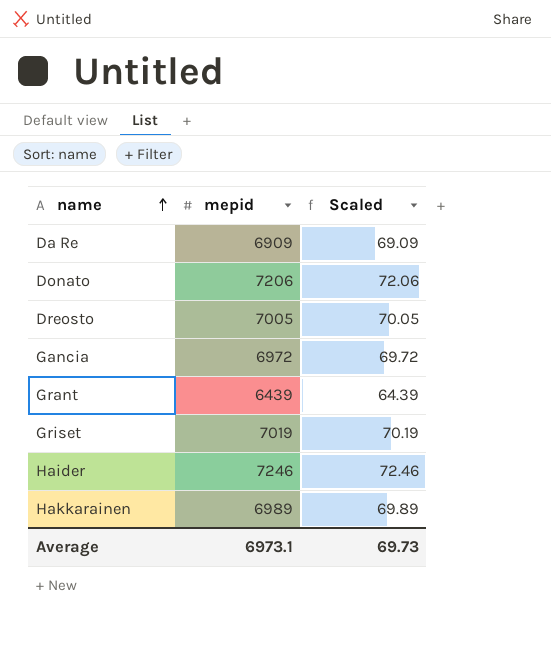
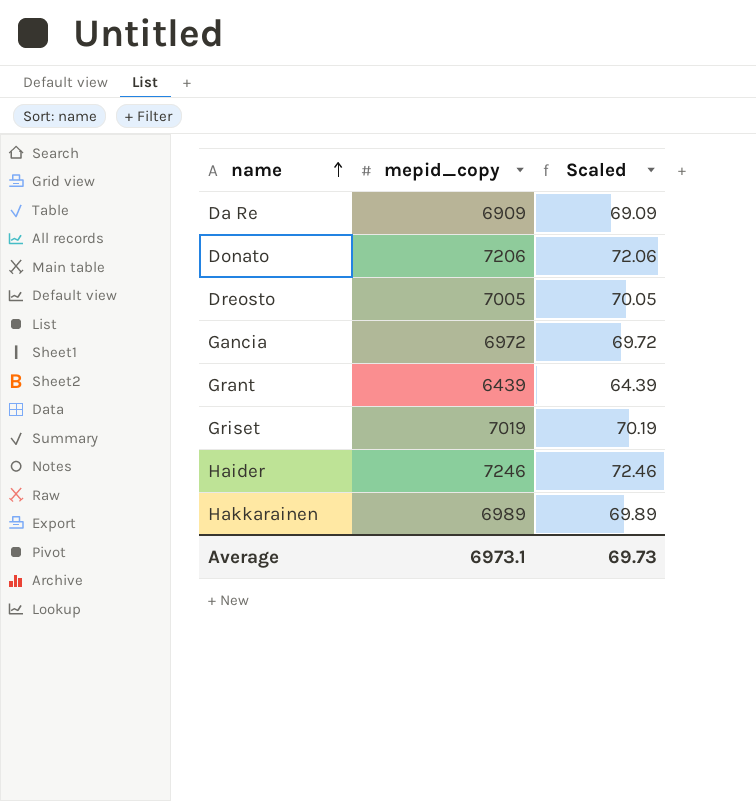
column name: mepid -> mepid_copy

